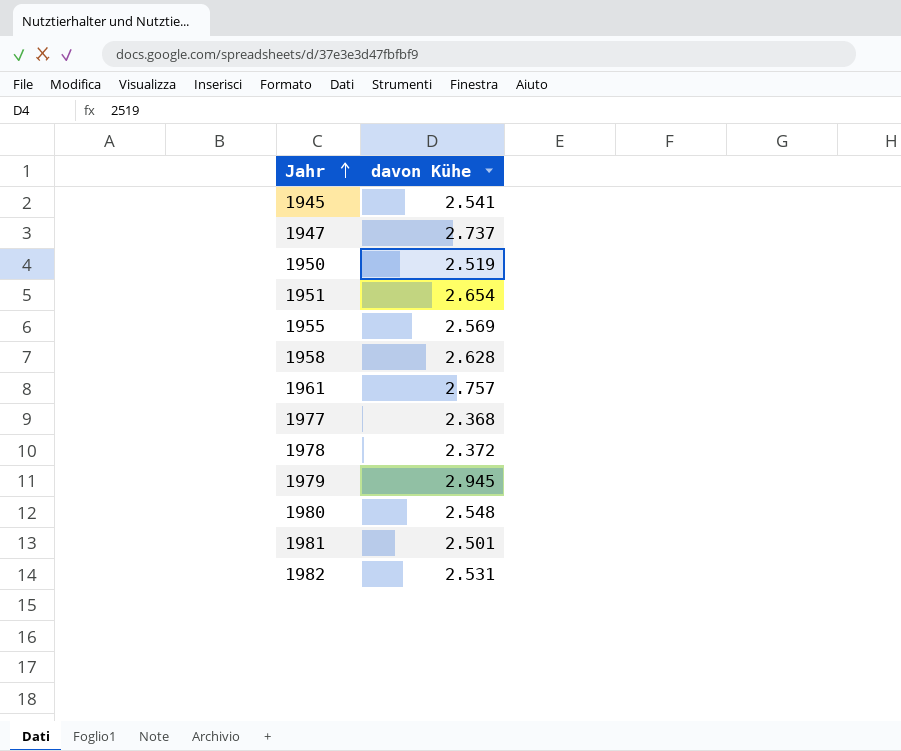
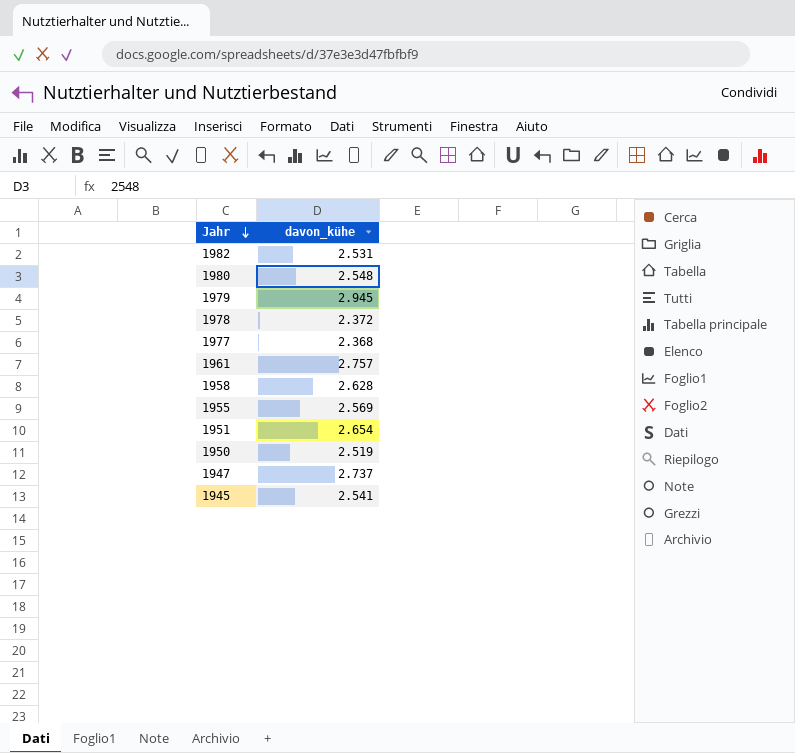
row order: Jahr ascending -> Jahr descending
column name: davon Kühe -> davon_kühe
row 1981: 2.501 -> none

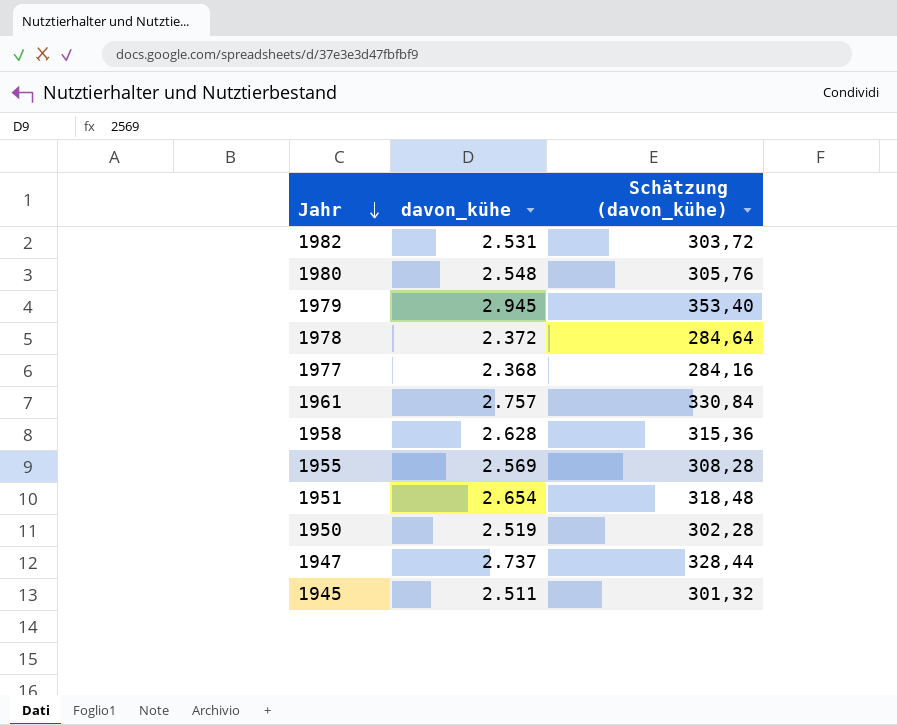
column Schätzung (davon_kühe) | formula: none -> [davon_kühe] * 0,12
1945 | davon_kühe: 2.541 -> 2.511

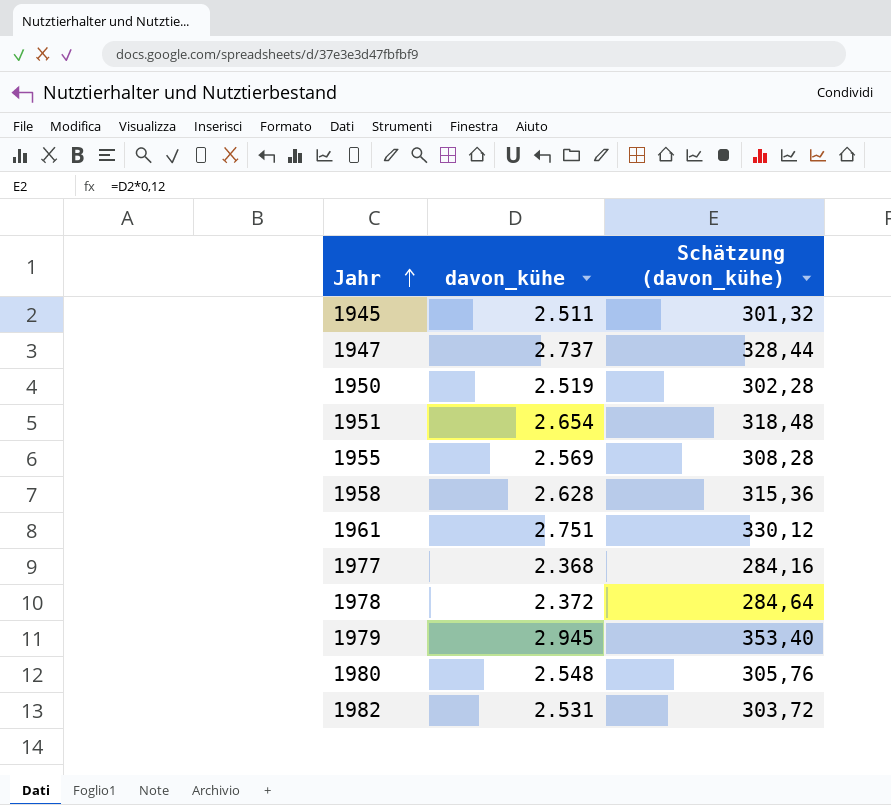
row order: Jahr descending -> Jahr ascending
1961 | davon_kühe: 2.757 -> 2.751
1961 | Schätzung (davon_kühe): 330,84 -> 330,12

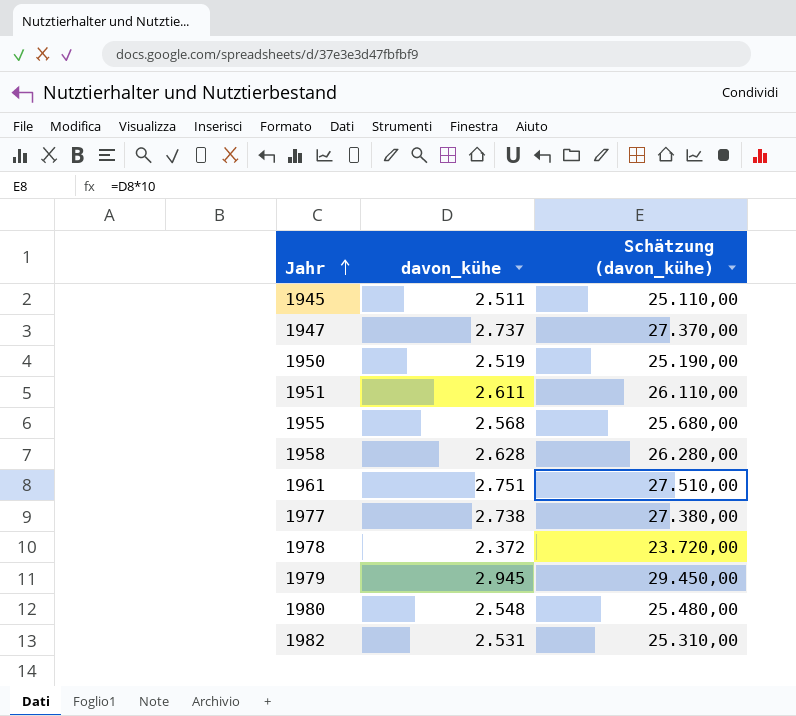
column Schätzung (davon_kühe) | formula: [davon_kühe] * 0,12 -> [davon_kühe] * 10
1951 | davon_kühe: 2.654 -> 2.611
1955 | davon_kühe: 2.569 -> 2.568
1977 | davon_kühe: 2.368 -> 2.738

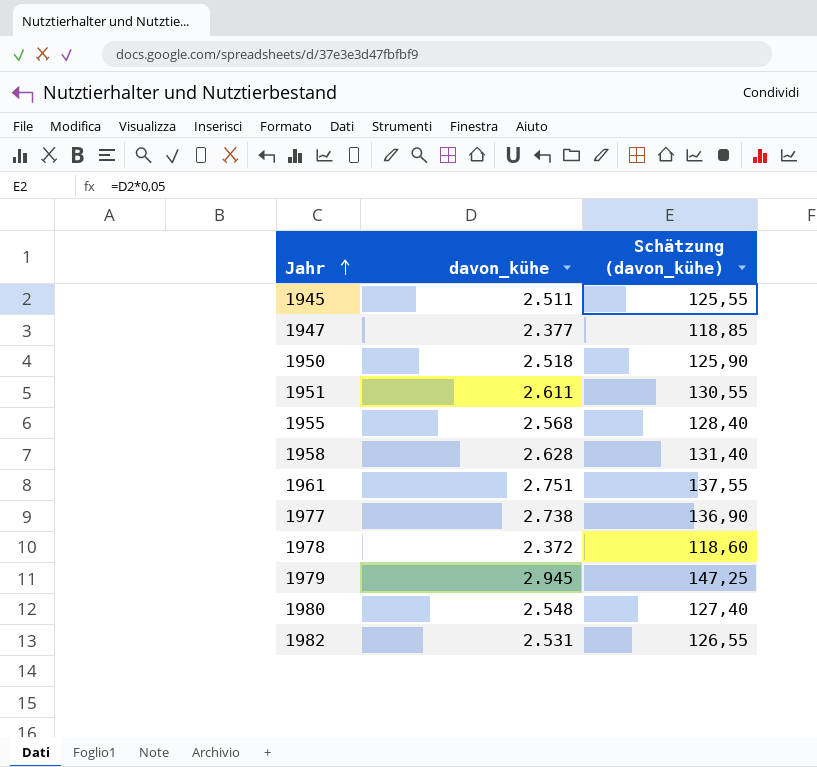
column Schätzung (davon_kühe) | formula: [davon_kühe] * 10 -> [davon_kühe] * 0,05
1947 | davon_kühe: 2.737 -> 2.377
1950 | davon_kühe: 2.519 -> 2.518

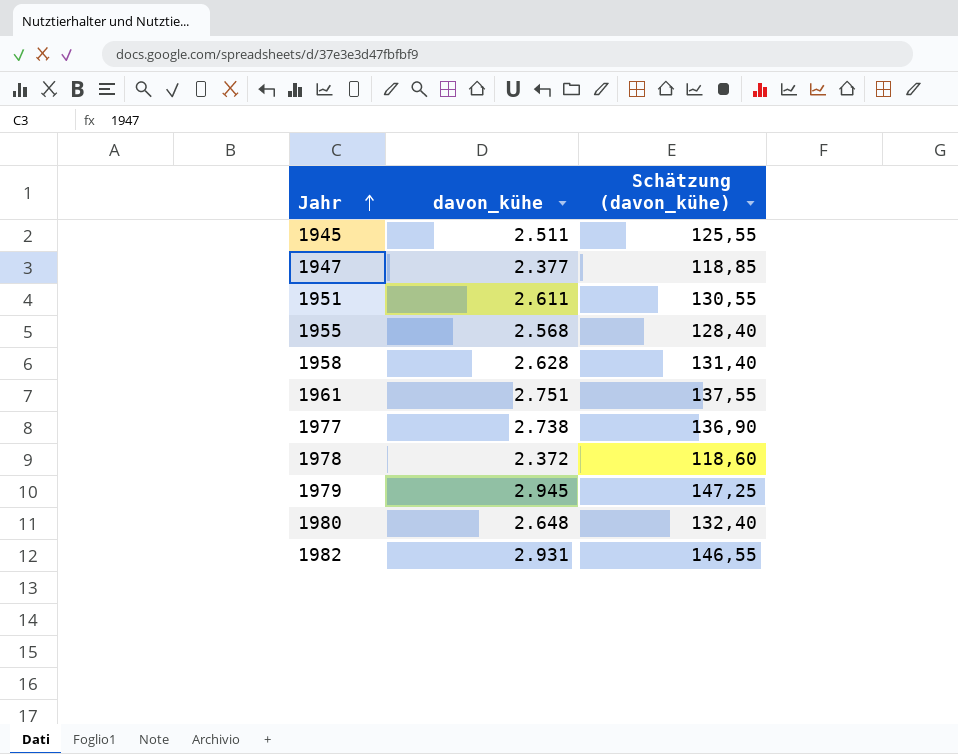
row 1950: 2.518 | 125,90 -> none
1980 | davon_kühe: 2.548 -> 2.648
1980 | Schätzung (davon_kühe): 127,40 -> 132,40
1982 | davon_kühe: 2.531 -> 2.931
1982 | Schätzung (davon_kühe): 126,55 -> 146,55

